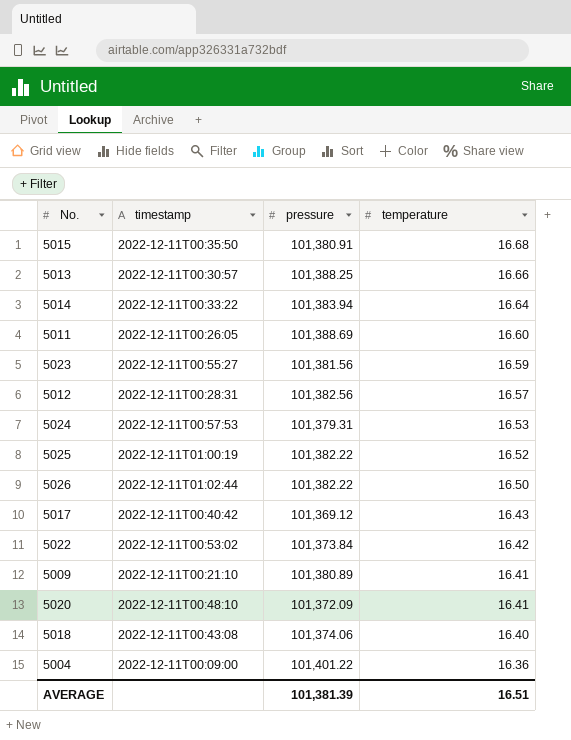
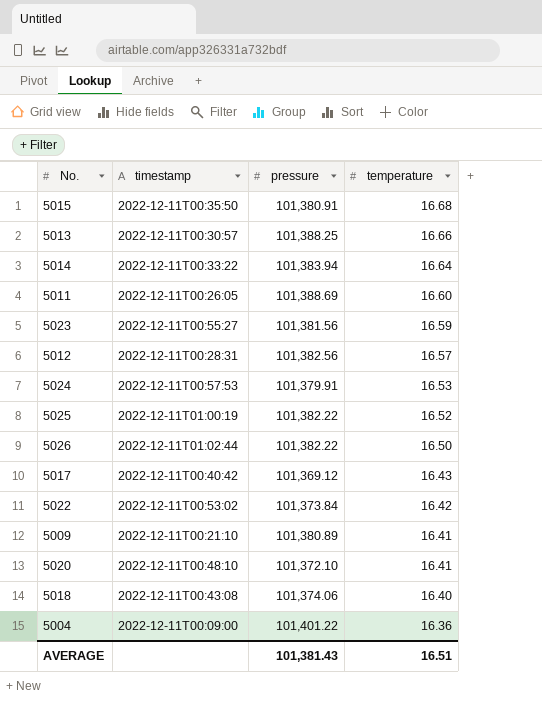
5024 | pressure: 101,379.31 -> 101,379.91
5020 | pressure: 101,372.09 -> 101,372.10
AVERAGE | pressure: 101,381.39 -> 101,381.43

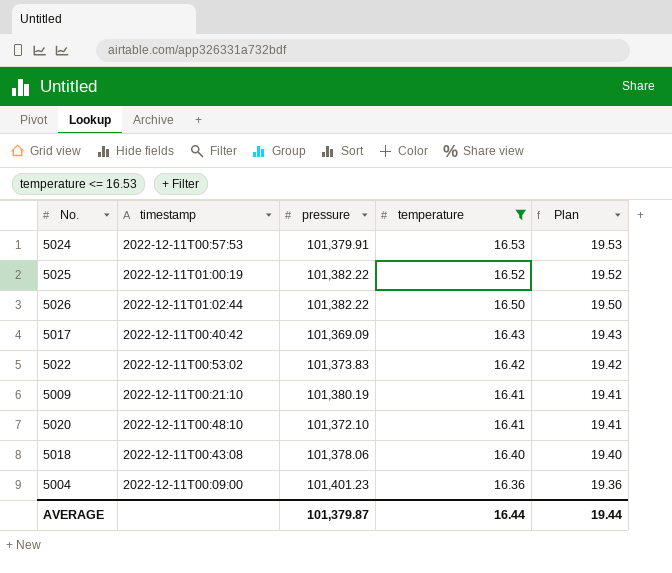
filter: none -> temperature <= 16.53
column Plan | formula: none -> [temperature] + 3
5017 | pressure: 101,369.12 -> 101,369.09
5022 | pressure: 101,373.84 -> 101,373.83
5009 | pressure: 101,380.89 -> 101,380.19
5018 | pressure: 101,374.06 -> 101,378.06
5004 | pressure: 101,401.22 -> 101,401.23
AVERAGE | pressure: 101,381.43 -> 101,379.87
AVERAGE | temperature: 16.51 -> 16.44

